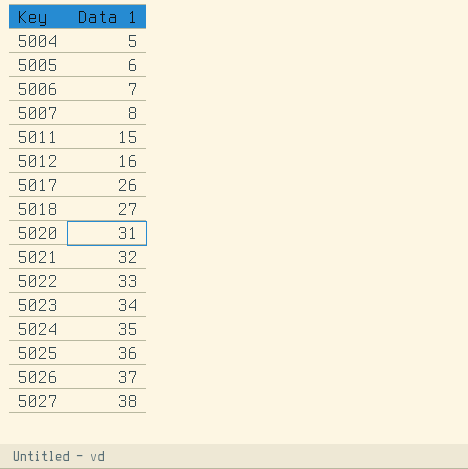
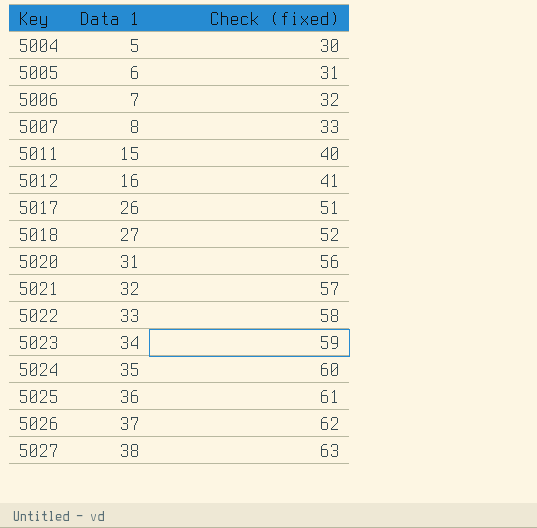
column Check (fixed) | formula: none -> [Data 1] + 25

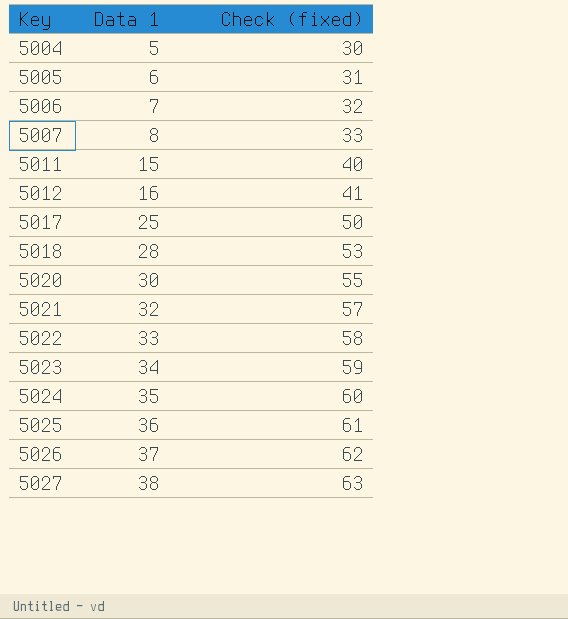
5017 | Data 1: 26 -> 25
5017 | Check (fixed): 51 -> 50
5018 | Data 1: 27 -> 28
5018 | Check (fixed): 52 -> 53
5020 | Data 1: 31 -> 30
5020 | Check (fixed): 56 -> 55

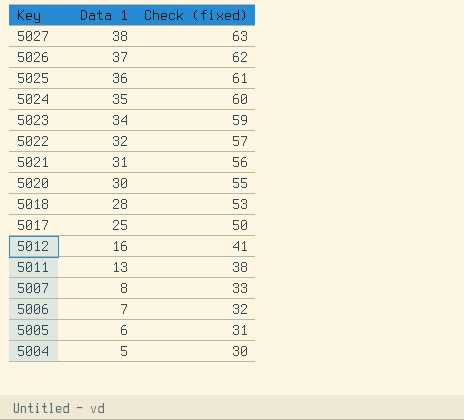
row order: Key ascending -> Key descending
5022 | Data 1: 33 -> 32
5022 | Check (fixed): 58 -> 57
5021 | Data 1: 32 -> 31
5021 | Check (fixed): 57 -> 56
5011 | Data 1: 15 -> 13
5011 | Check (fixed): 40 -> 38

